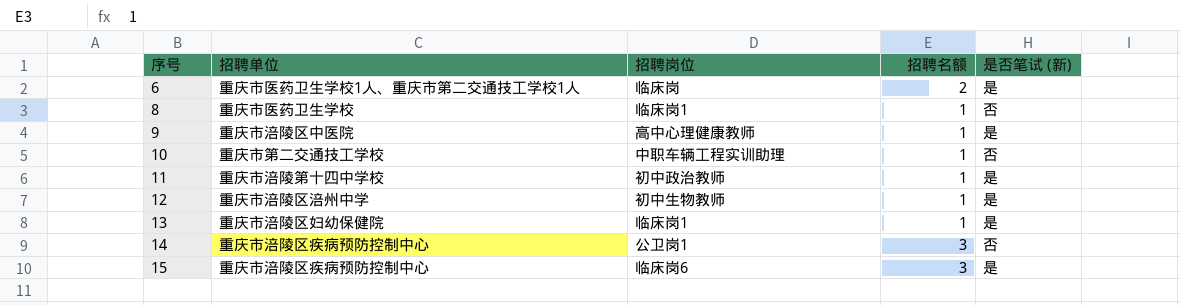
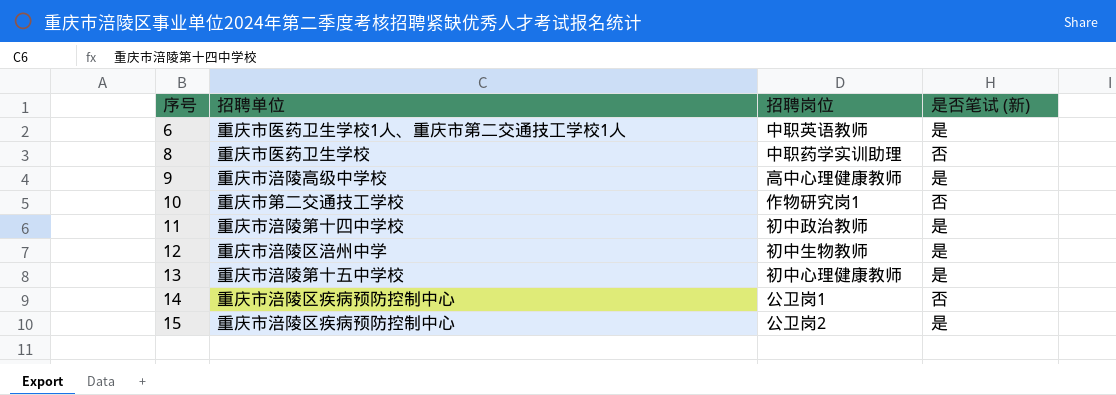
column 招聘名额 | position: 4 -> none
6 | 招聘岗位: 临床岗 -> 中职英语教师
8 | 招聘岗位: 临床岗1 -> 中职药学实训助理
9 | 招聘单位: 重庆市涪陵区中医院 -> 重庆市涪陵高级中学校
10 | 招聘岗位: 中职车辆工程实训助理 -> 作物研究岗1
13 | 招聘单位: 重庆市涪陵区妇幼保健院 -> 重庆市涪陵第十五中学校
13 | 招聘岗位: 临床岗1 -> 初中心理健康教师
15 | 招聘岗位: 临床岗6 -> 公卫岗2

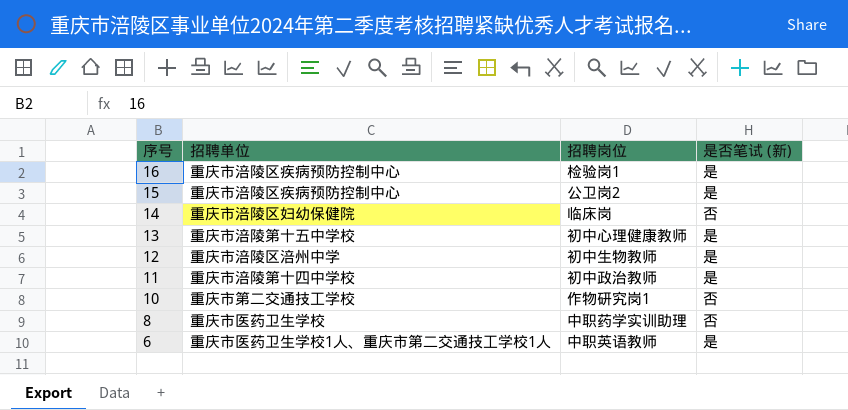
row order: 序号 ascending -> 序号 descending
row 9: 重庆市涪陵高级中学校 | 高中心理健康教师 | 是 -> none
row 16: none -> 重庆市涪陵区疾病预防控制中心 | 检验岗1 | 是
14 | 招聘单位: 重庆市涪陵区疾病预防控制中心 -> 重庆市涪陵区妇幼保健院
14 | 招聘岗位: 公卫岗1 -> 临床岗

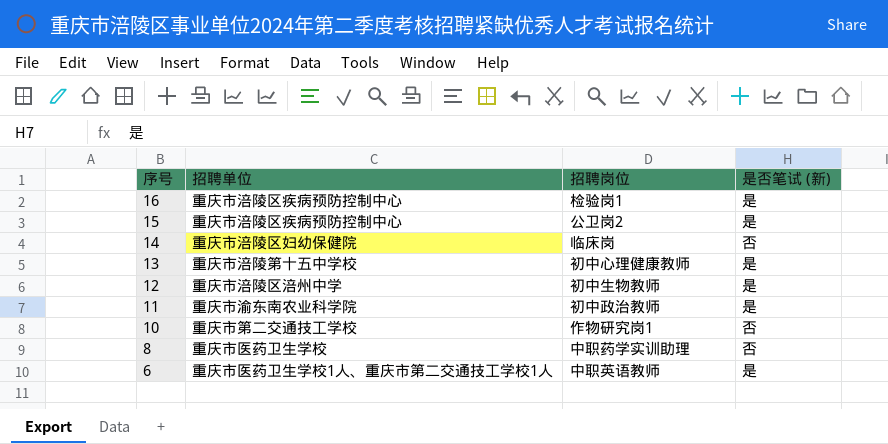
11 | 招聘单位: 重庆市涪陵第十四中学校 -> 重庆市渝东南农业科学院

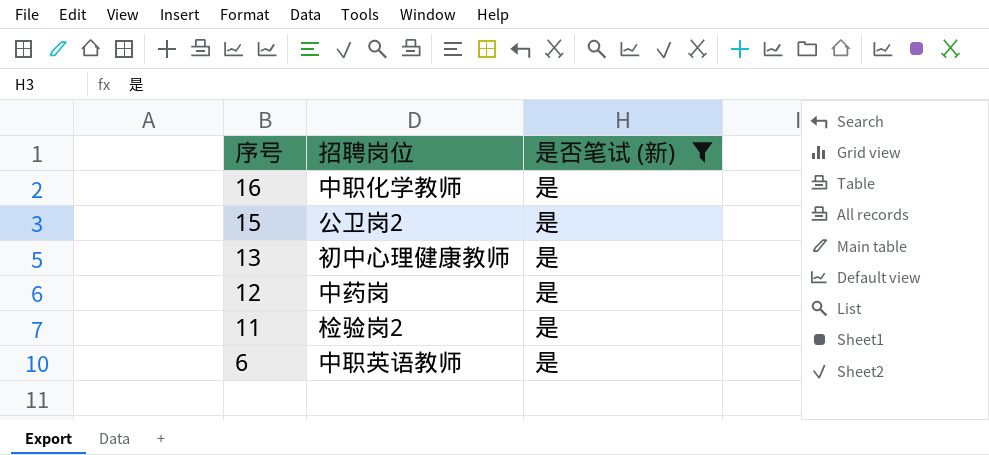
filter: none -> 是否笔试 (新) = 是
column 招聘单位 | position: 2 -> none
16 | 招聘岗位: 检验岗1 -> 中职化学教师
12 | 招聘岗位: 初中生物教师 -> 中药岗
11 | 招聘岗位: 初中政治教师 -> 检验岗2

